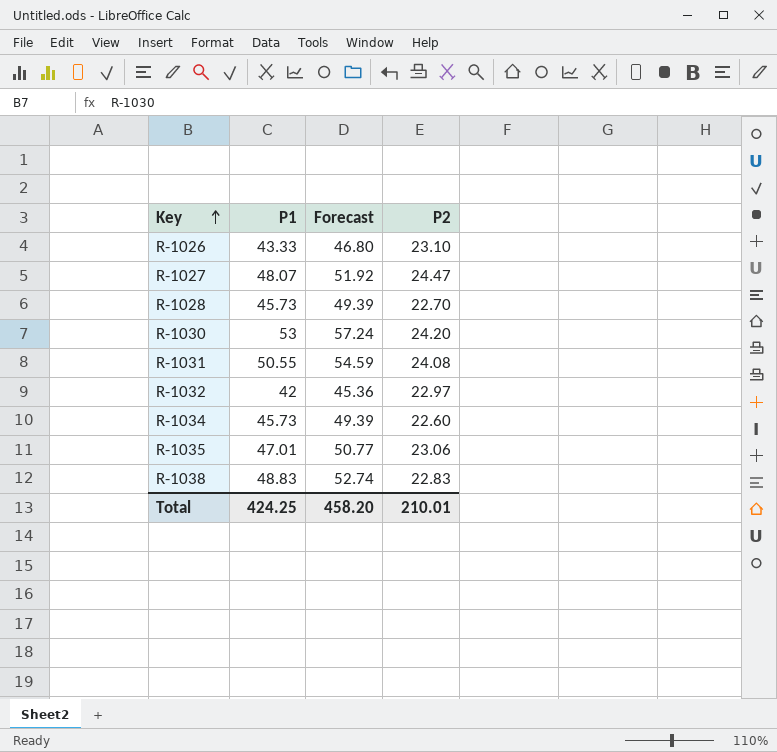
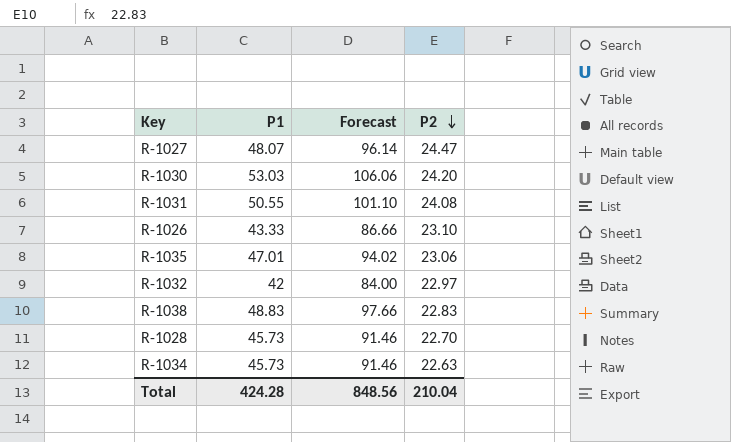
row order: Key ascending -> P2 descending
column Forecast | formula: [P1] * 1.08 -> [P1] * 2
R-1030 | P1: 53 -> 53.03
R-1034 | P2: 22.60 -> 22.63
Total | P1: 424.25 -> 424.28
Total | Forecast: 458.20 -> 848.56
Total | P2: 210.01 -> 210.04

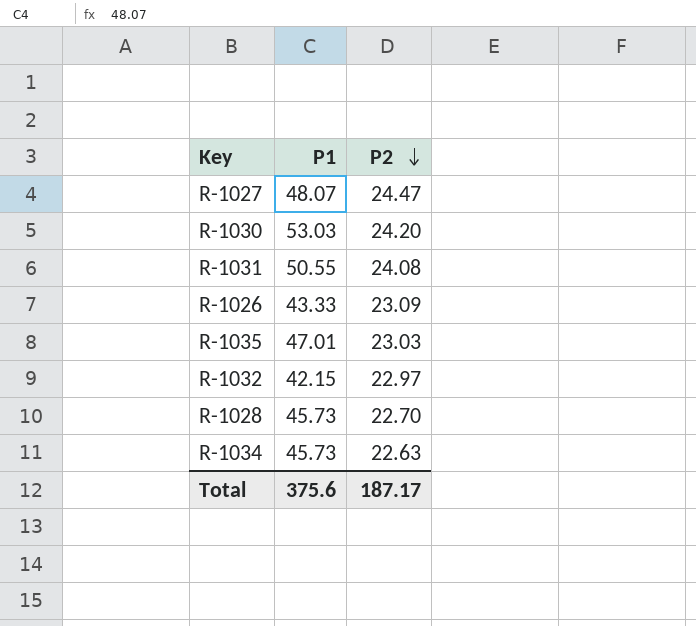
column Forecast | formula: [P1] * 2 -> none
row R-1038: 48.83 | 97.66 | 22.83 -> none
R-1026 | P2: 23.10 -> 23.09
R-1035 | P2: 23.06 -> 23.03
R-1032 | P1: 42 -> 42.15
Total | P1: 424.28 -> 375.6
Total | P2: 210.04 -> 187.17

